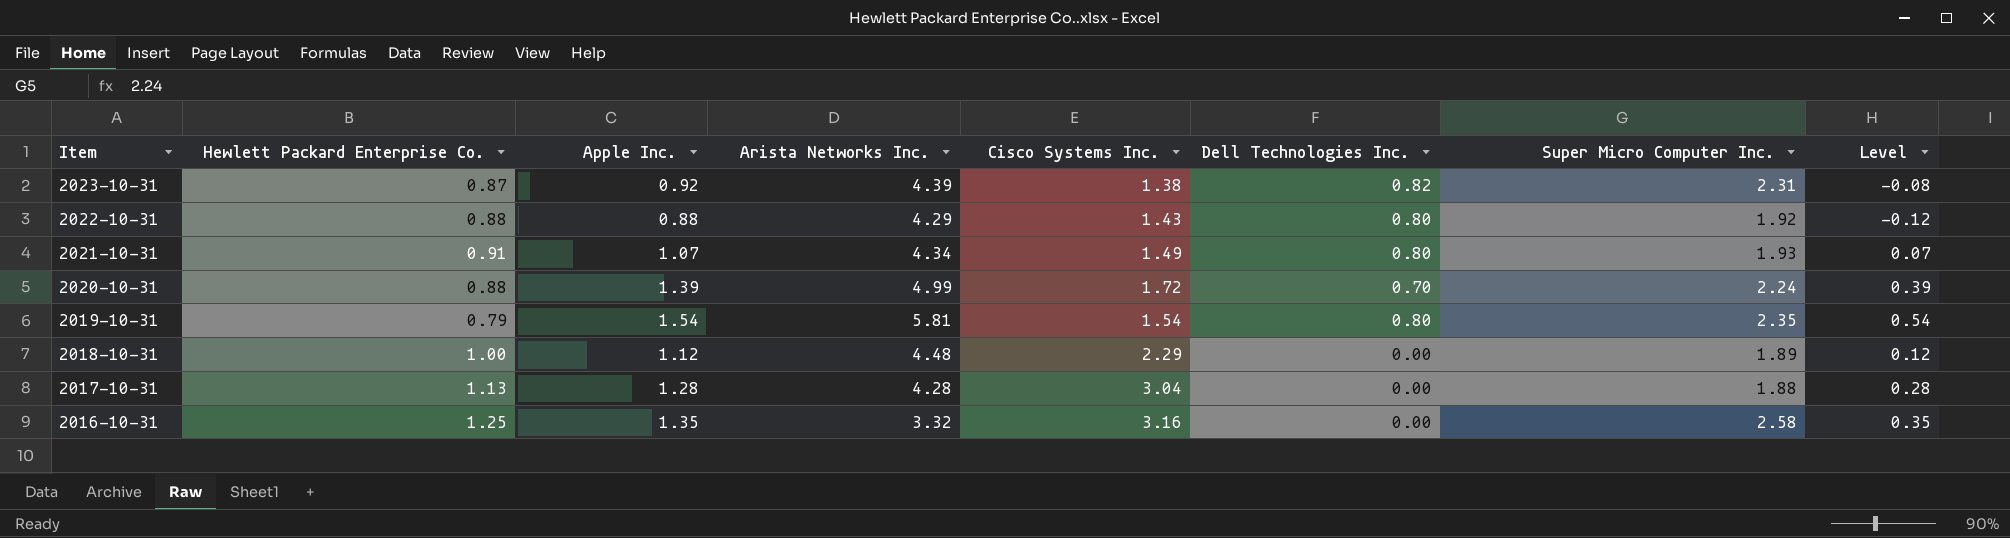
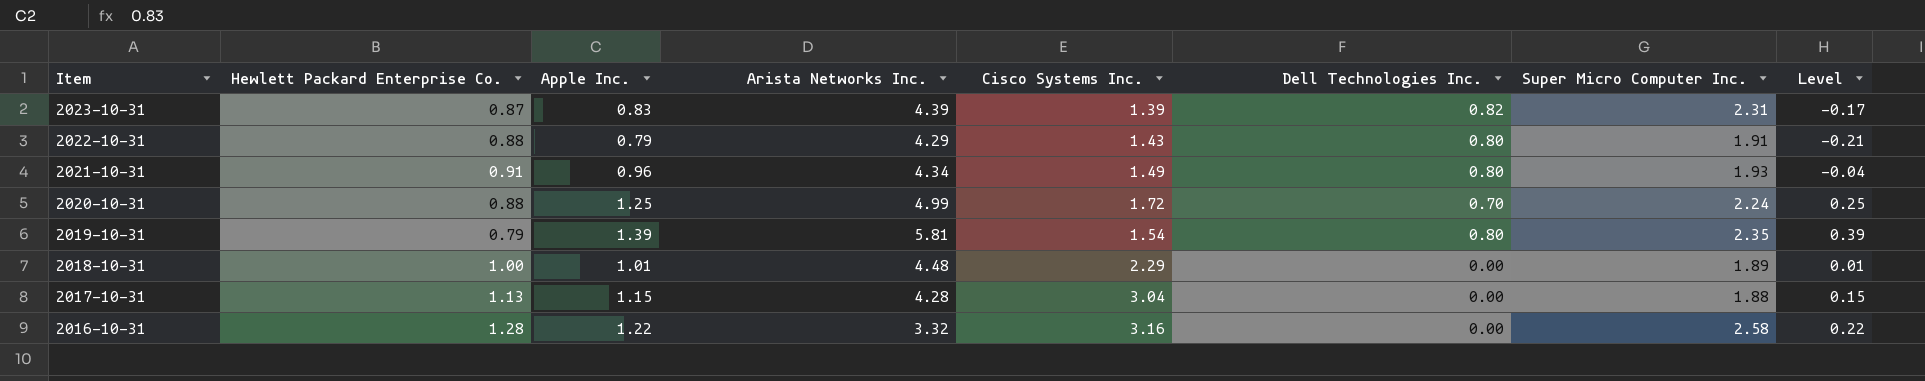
2023-10-31 | Apple Inc.: 0.92 -> 0.83
2023-10-31 | Cisco Systems Inc.: 1.38 -> 1.39
2023-10-31 | Level: -0.08 -> -0.17
2022-10-31 | Apple Inc.: 0.88 -> 0.79
2022-10-31 | Super Micro Computer Inc.: 1.92 -> 1.91
2022-10-31 | Level: -0.12 -> -0.21
2021-10-31 | Apple Inc.: 1.07 -> 0.96
2021-10-31 | Level: 0.07 -> -0.04
2020-10-31 | Apple Inc.: 1.39 -> 1.25
2020-10-31 | Level: 0.39 -> 0.25
2019-10-31 | Apple Inc.: 1.54 -> 1.39
2019-10-31 | Level: 0.54 -> 0.39
2018-10-31 | Apple Inc.: 1.12 -> 1.01
2018-10-31 | Level: 0.12 -> 0.01
2017-10-31 | Apple Inc.: 1.28 -> 1.15
2017-10-31 | Level: 0.28 -> 0.15
2016-10-31 | Hewlett Packard Enterprise Co.: 1.25 -> 1.28
2016-10-31 | Apple Inc.: 1.35 -> 1.22
2016-10-31 | Level: 0.35 -> 0.22

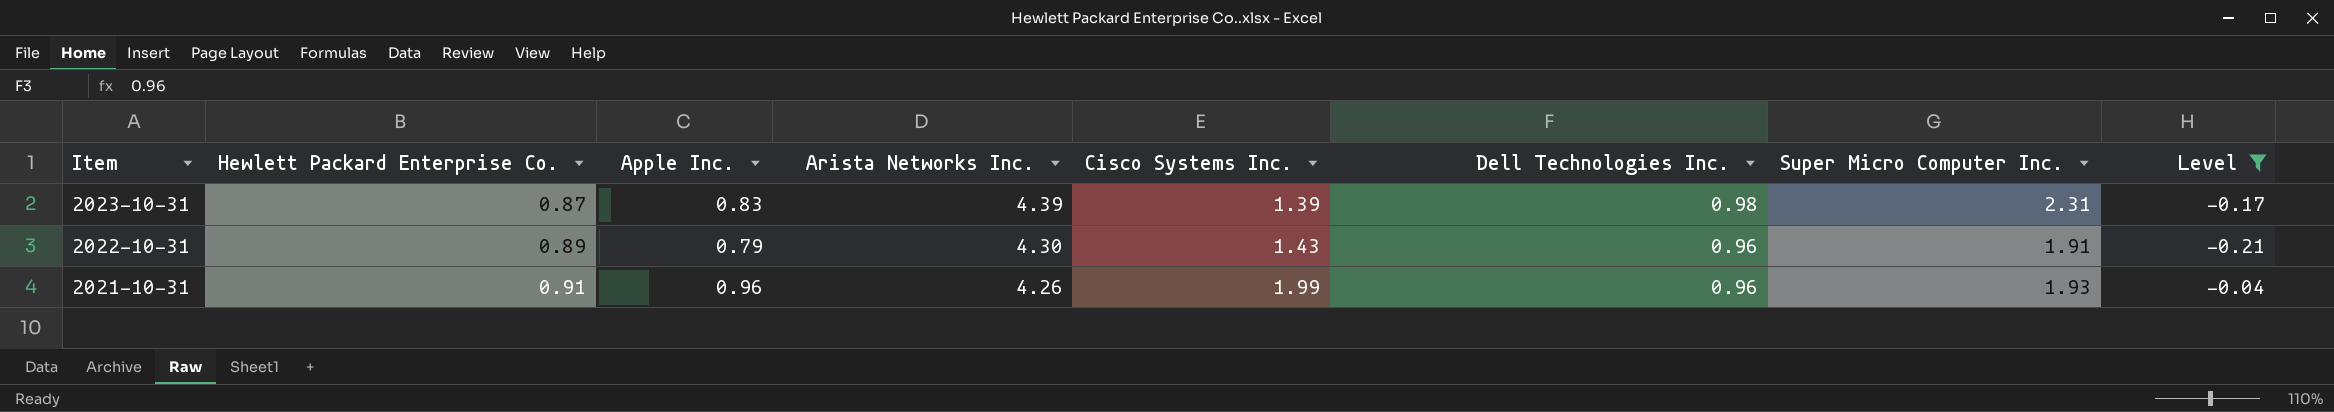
filter: none -> Level <= -0.04
2023-10-31 | Dell Technologies Inc.: 0.82 -> 0.98
2022-10-31 | Hewlett Packard Enterprise Co.: 0.88 -> 0.89
2022-10-31 | Arista Networks Inc.: 4.29 -> 4.30
2022-10-31 | Dell Technologies Inc.: 0.80 -> 0.96
2021-10-31 | Arista Networks Inc.: 4.34 -> 4.26
2021-10-31 | Cisco Systems Inc.: 1.49 -> 1.99
2021-10-31 | Dell Technologies Inc.: 0.80 -> 0.96

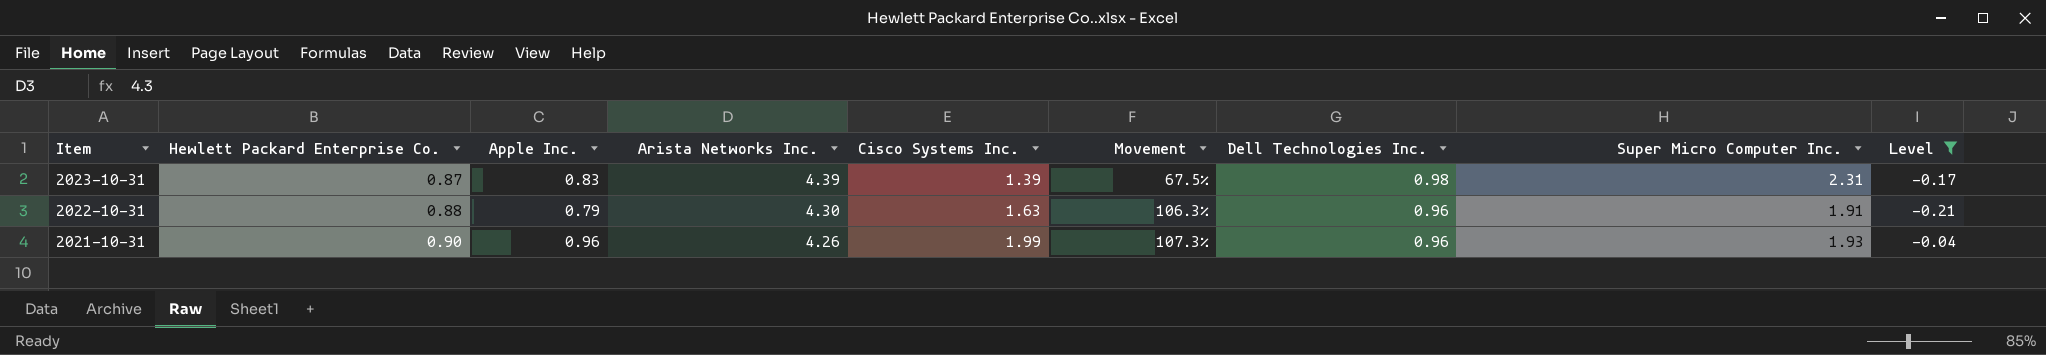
column Movement | formula: none -> ([Cisco Systems Inc.] - [Apple Inc.]) / [Apple Inc.]
2022-10-31 | Hewlett Packard Enterprise Co.: 0.89 -> 0.88
2022-10-31 | Cisco Systems Inc.: 1.43 -> 1.63
2021-10-31 | Hewlett Packard Enterprise Co.: 0.91 -> 0.90

